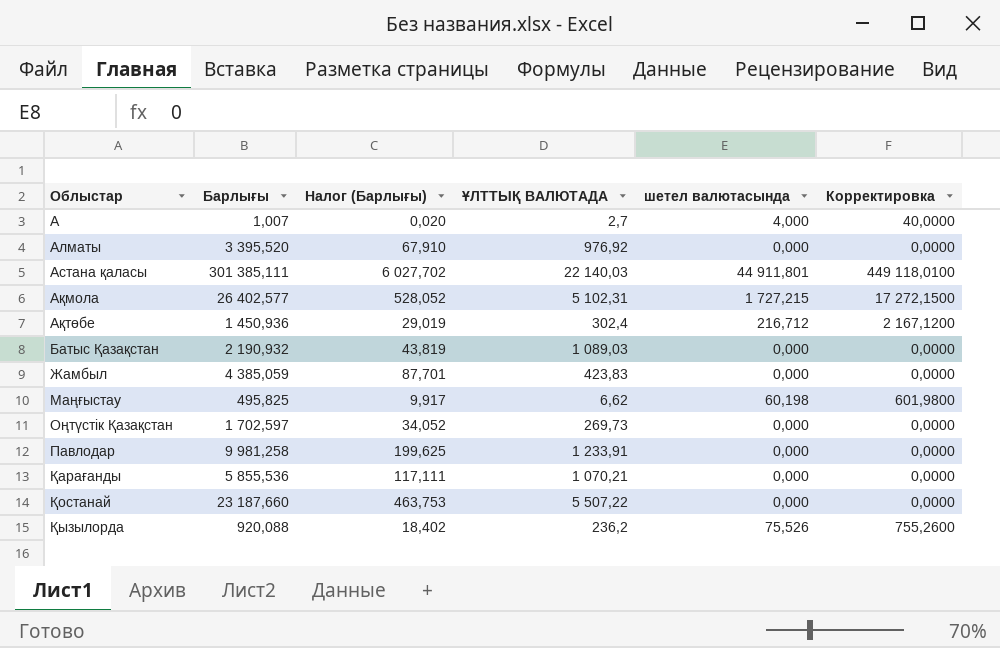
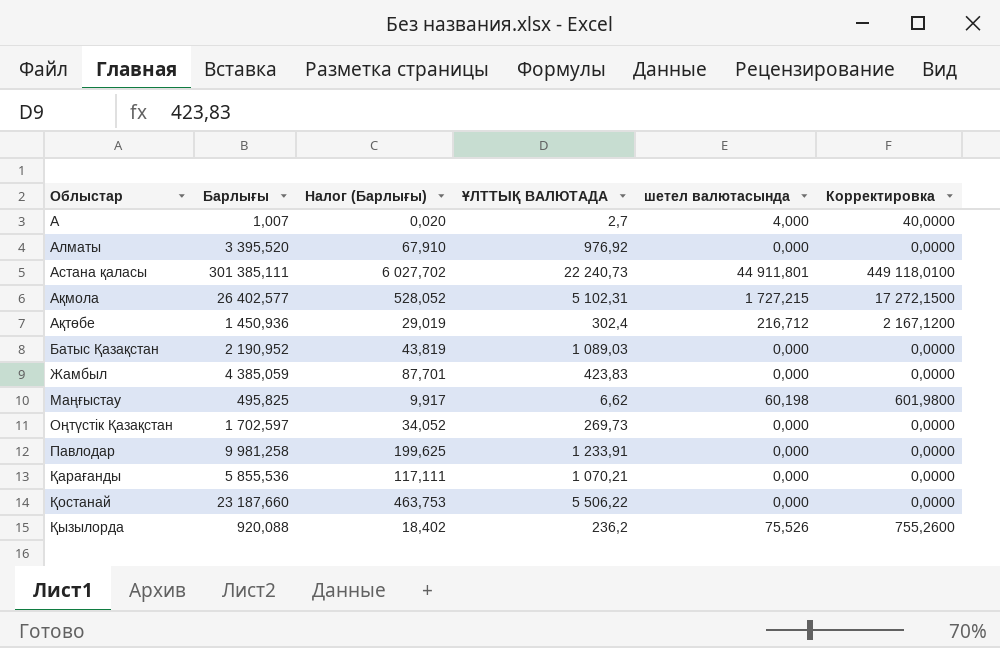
Астана қаласы | ҰЛТТЫҚ ВАЛЮТАДА: 22 140,03 -> 22 240,73
Батыс Қазақстан | Барлығы: 2 190,932 -> 2 190,952
Қостанай | ҰЛТТЫҚ ВАЛЮТАДА: 5 507,22 -> 5 506,22

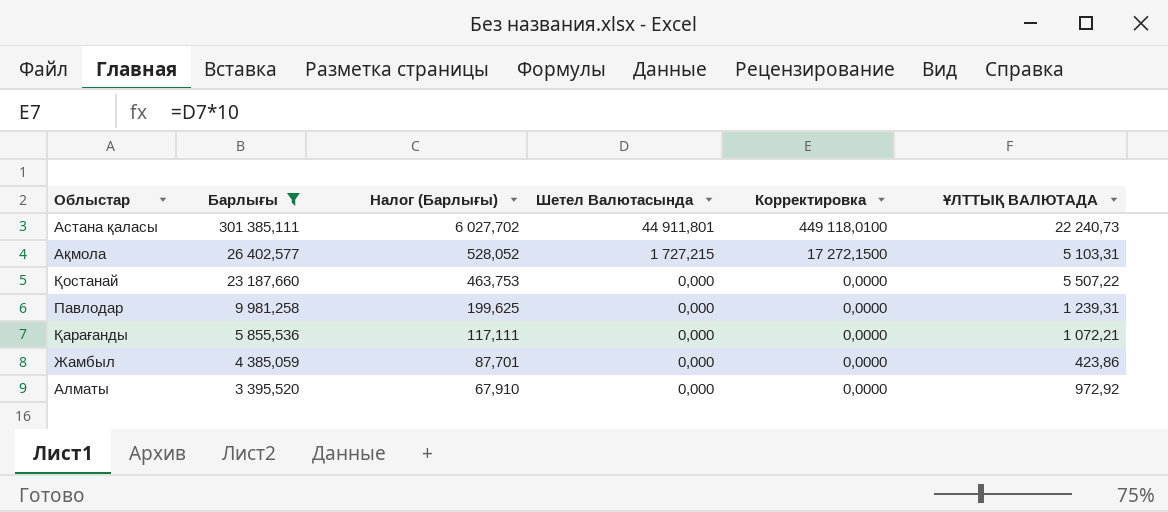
filter: none -> Барлығы >= 3 395,520
row order: Облыстар ascending -> Барлығы descending
column name: шетел валютасында -> Шетел Валютасында
column ҰЛТТЫҚ ВАЛЮТАДА | position: 4 -> 6
Ақмола | ҰЛТТЫҚ ВАЛЮТАДА: 5 102,31 -> 5 103,31
Қостанай | ҰЛТТЫҚ ВАЛЮТАДА: 5 506,22 -> 5 507,22
Павлодар | ҰЛТТЫҚ ВАЛЮТАДА: 1 233,91 -> 1 239,31
Қарағанды | ҰЛТТЫҚ ВАЛЮТАДА: 1 070,21 -> 1 072,21
Жамбыл | ҰЛТТЫҚ ВАЛЮТАДА: 423,83 -> 423,86
Алматы | ҰЛТТЫҚ ВАЛЮТАДА: 976,92 -> 972,92

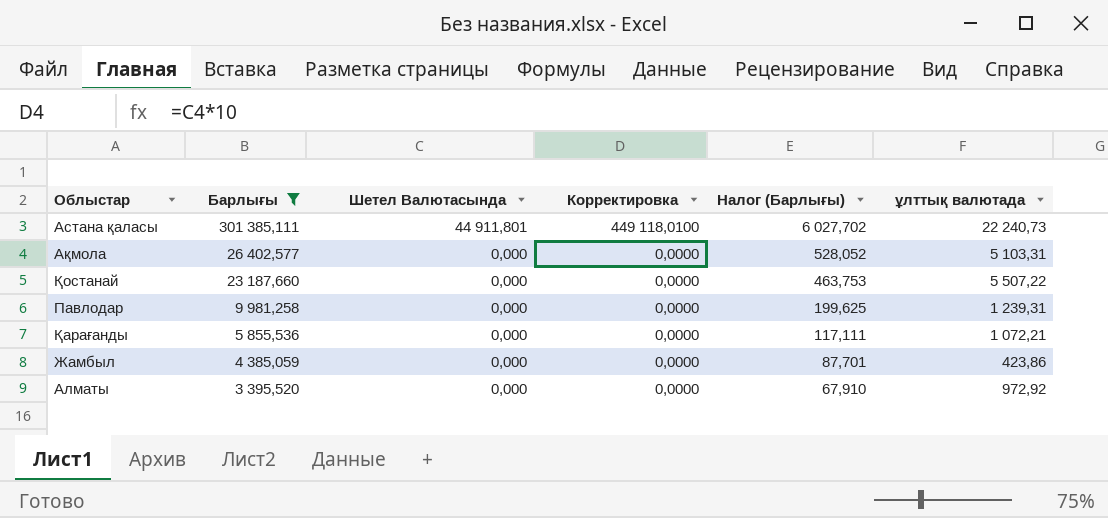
column Налог (Барлығы) | position: 3 -> 5
column name: ҰЛТТЫҚ ВАЛЮТАДА -> ұлттық валютада
Ақмола | Шетел Валютасында: 1 727,215 -> 0,000
Ақмола | Корректировка: 17 272,1500 -> 0,0000

